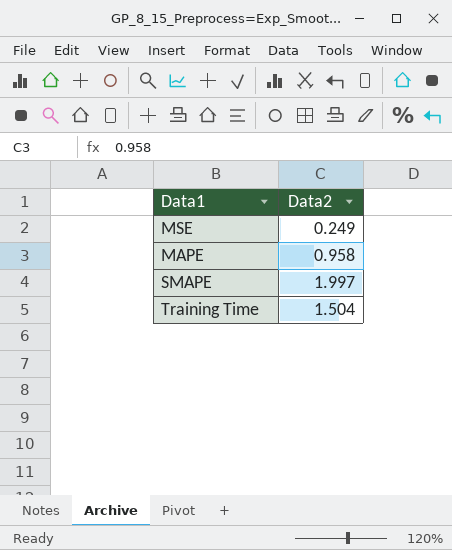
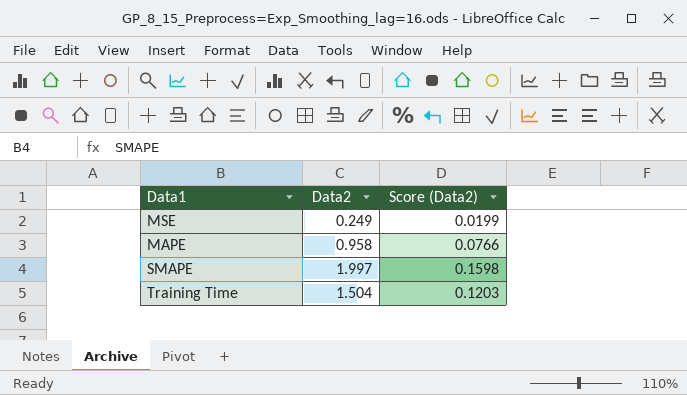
column Score (Data2) | formula: none -> [Data2] * 0.08

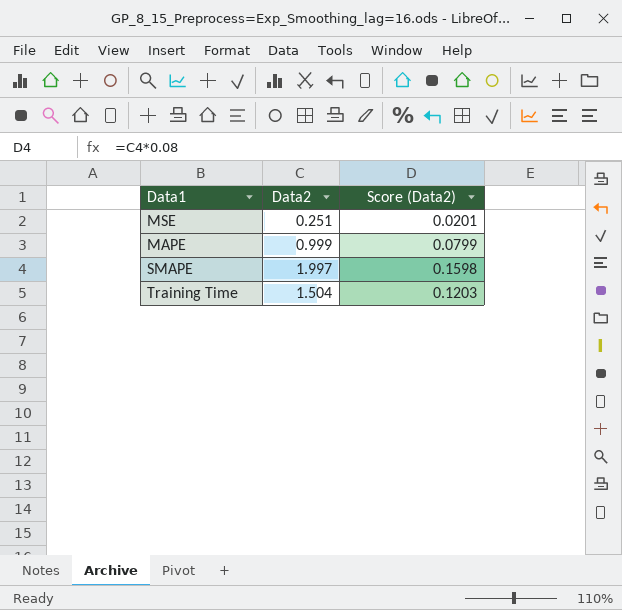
MSE | Data2: 0.249 -> 0.251
MSE | Score (Data2): 0.0199 -> 0.0201
MAPE | Data2: 0.958 -> 0.999
MAPE | Score (Data2): 0.0766 -> 0.0799

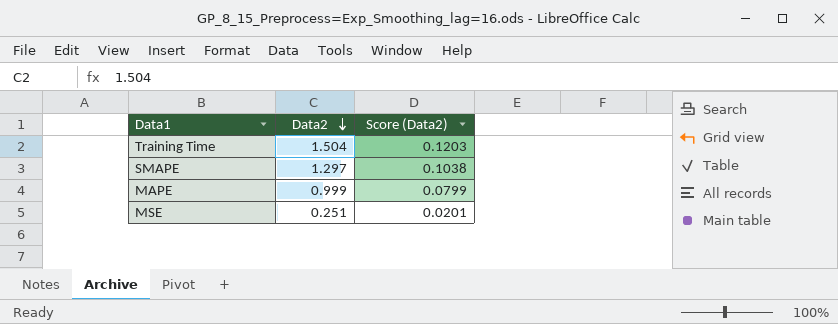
row order: none -> Data2 descending
SMAPE | Data2: 1.997 -> 1.297
SMAPE | Score (Data2): 0.1598 -> 0.1038

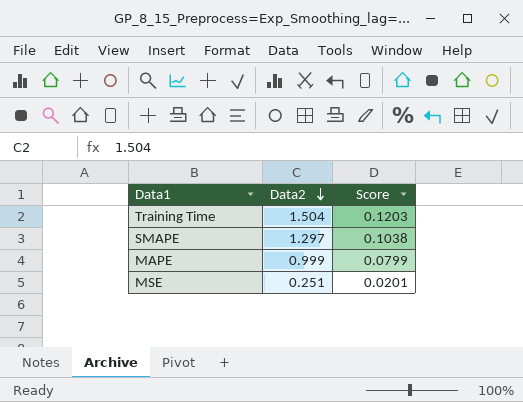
column name: Score (Data2) -> Score

